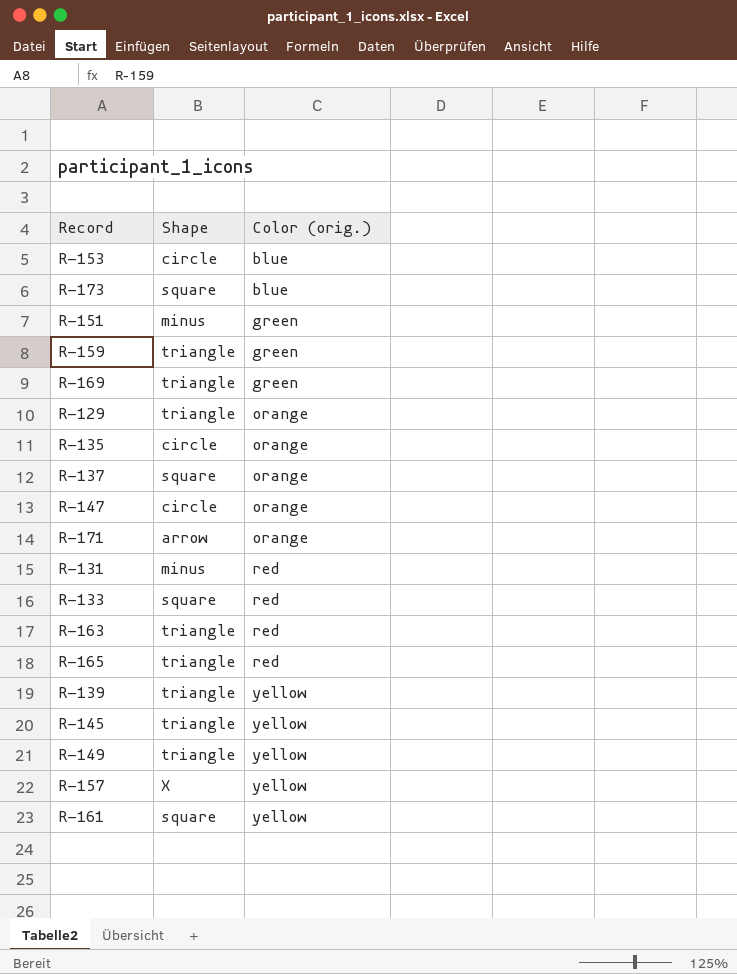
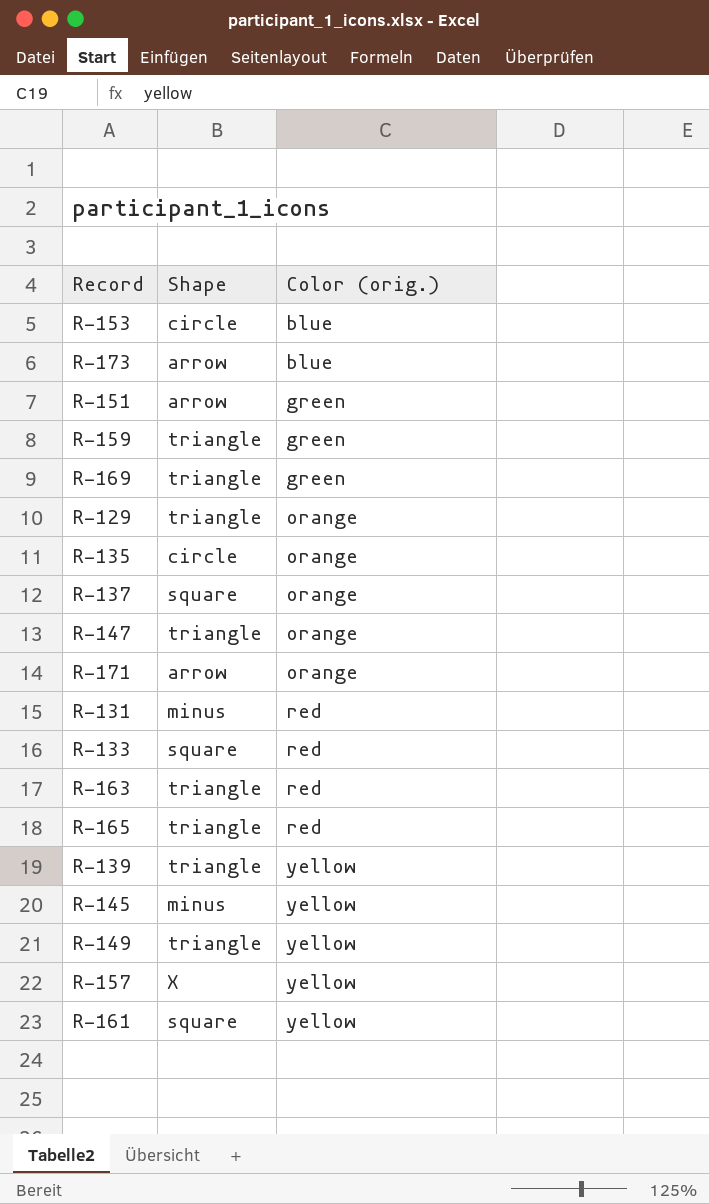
R-173 | Shape: square -> arrow
R-151 | Shape: minus -> arrow
R-147 | Shape: circle -> triangle
R-145 | Shape: triangle -> minus

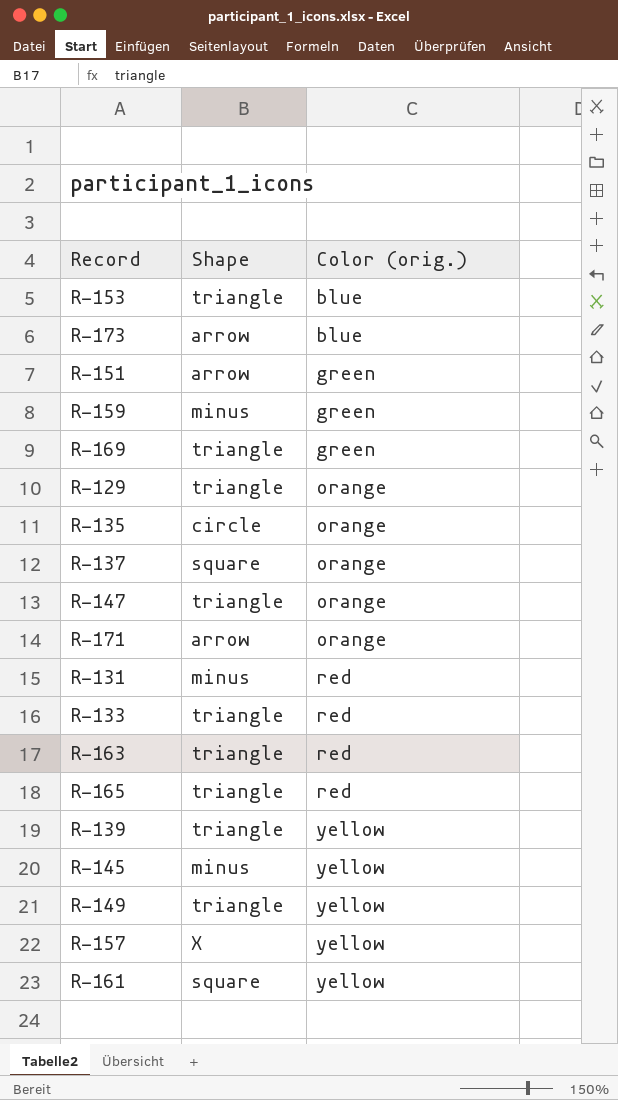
R-153 | Shape: circle -> triangle
R-159 | Shape: triangle -> minus
R-133 | Shape: square -> triangle

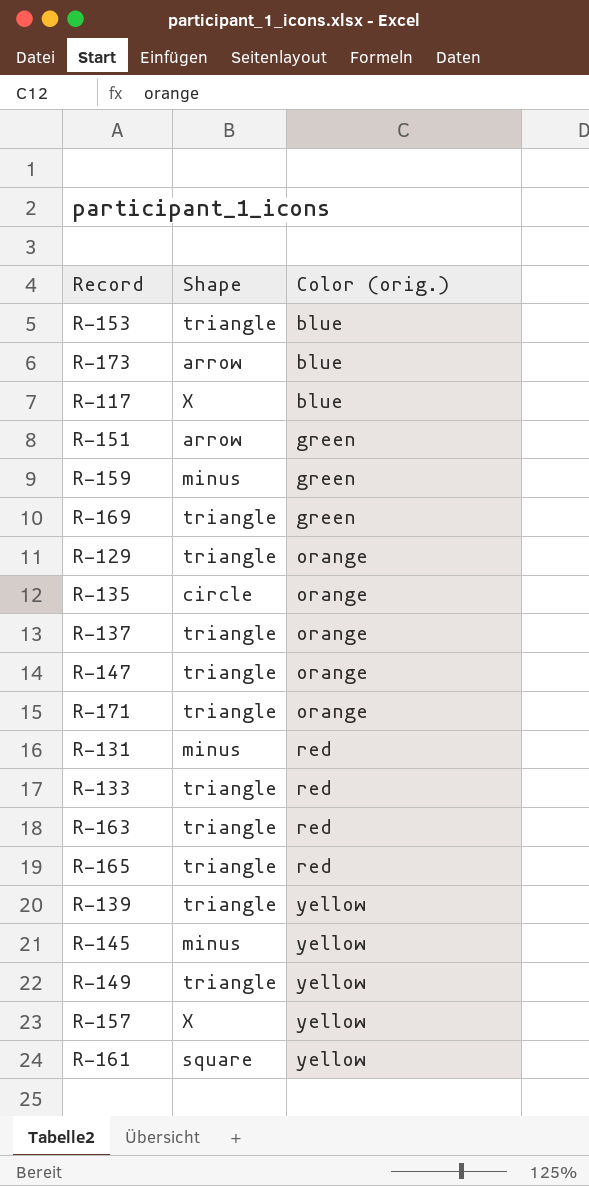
row R-117: none -> X | blue
R-137 | Shape: square -> triangle
R-171 | Shape: arrow -> triangle

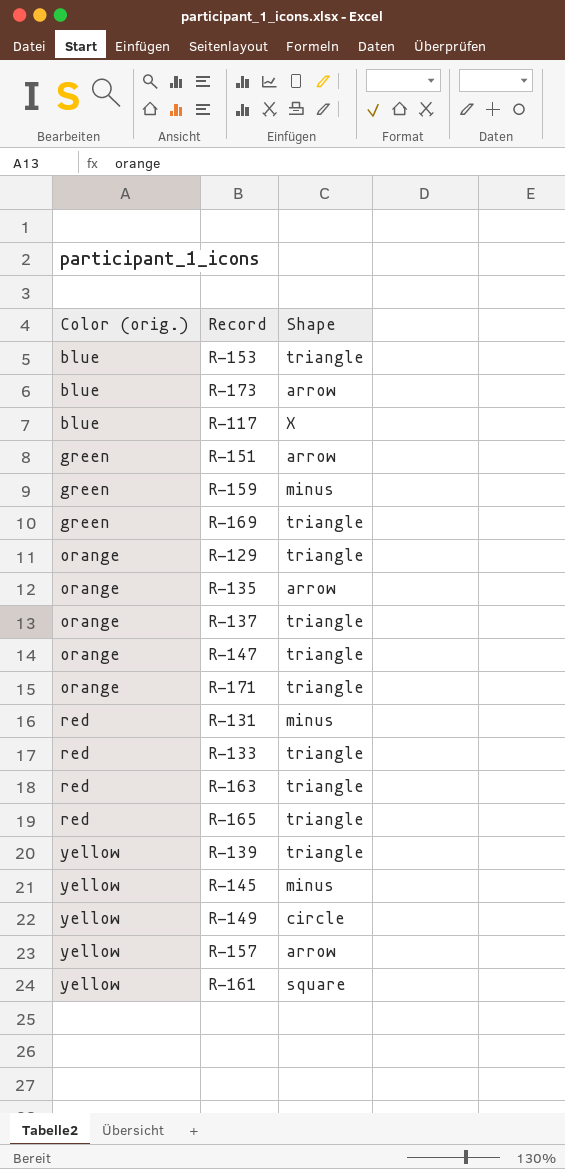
column Color (orig.) | position: 3 -> 1
R-135 | Shape: circle -> arrow
R-149 | Shape: triangle -> circle
R-157 | Shape: X -> arrow

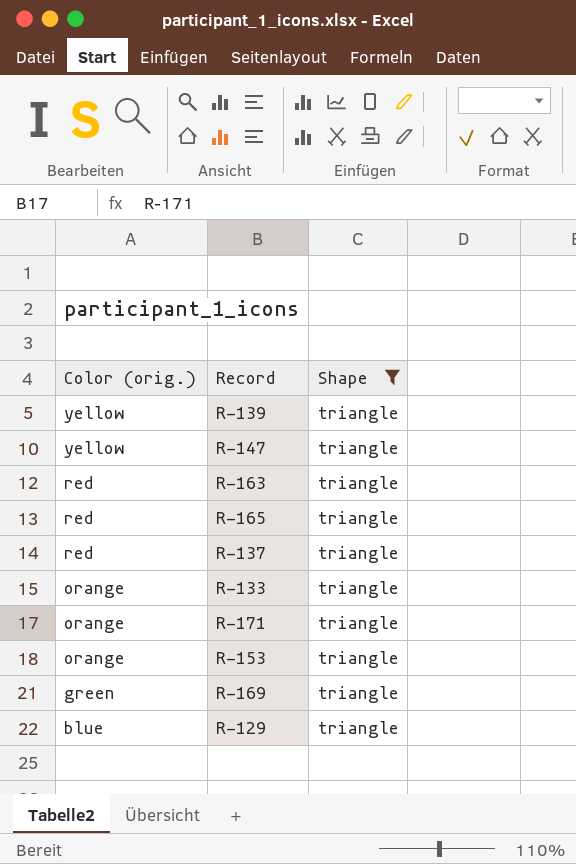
filter: none -> Shape = triangle
row order: Color (orig.) ascending -> Color (orig.) descending
R-147 | Color (orig.): orange -> yellow
R-137 | Color (orig.): orange -> red
R-133 | Color (orig.): red -> orange
R-153 | Color (orig.): blue -> orange
R-129 | Color (orig.): orange -> blue

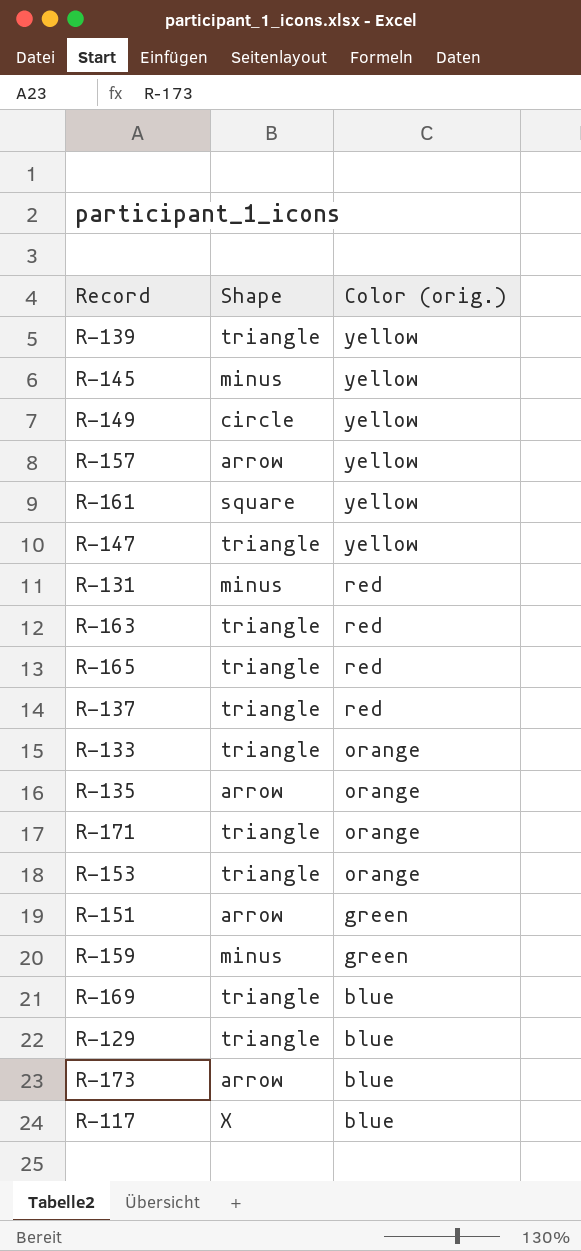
filter: Shape = triangle -> none
column Color (orig.) | position: 1 -> 3
R-169 | Color (orig.): green -> blue

